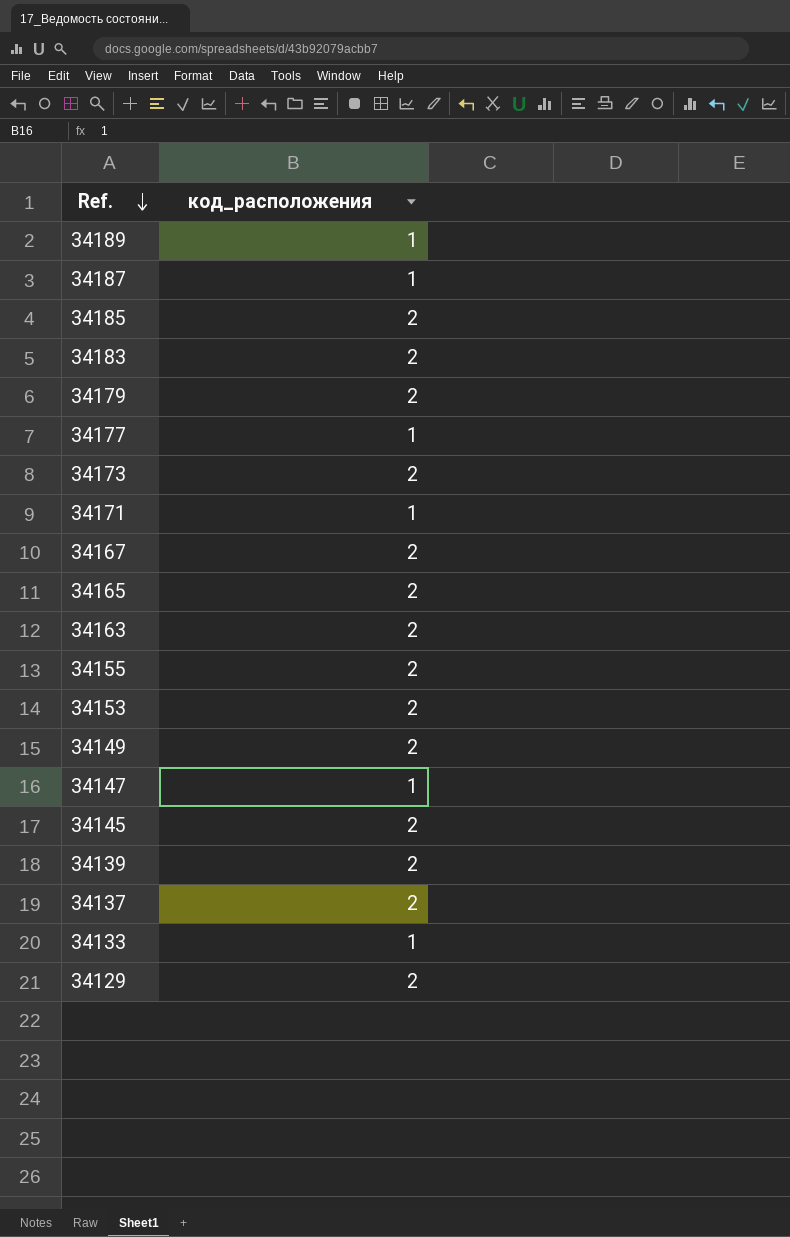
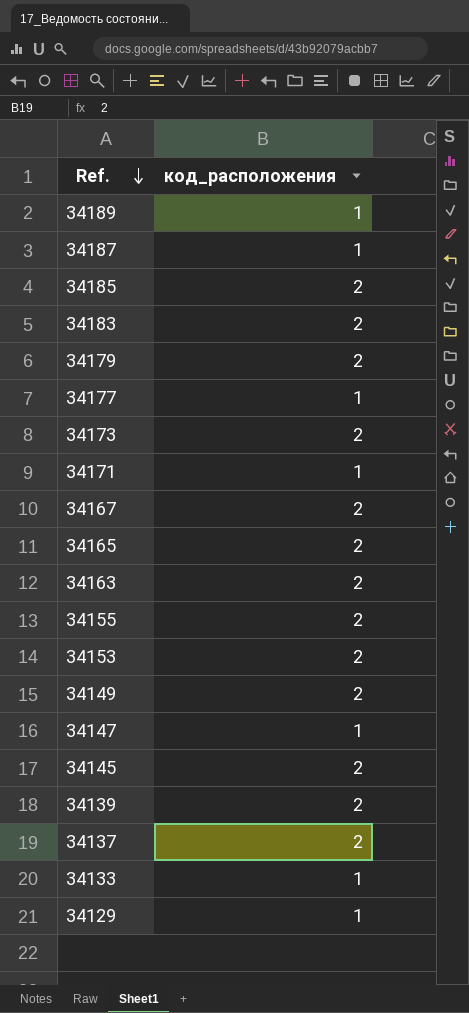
34129 | код_расположения: 2 -> 1

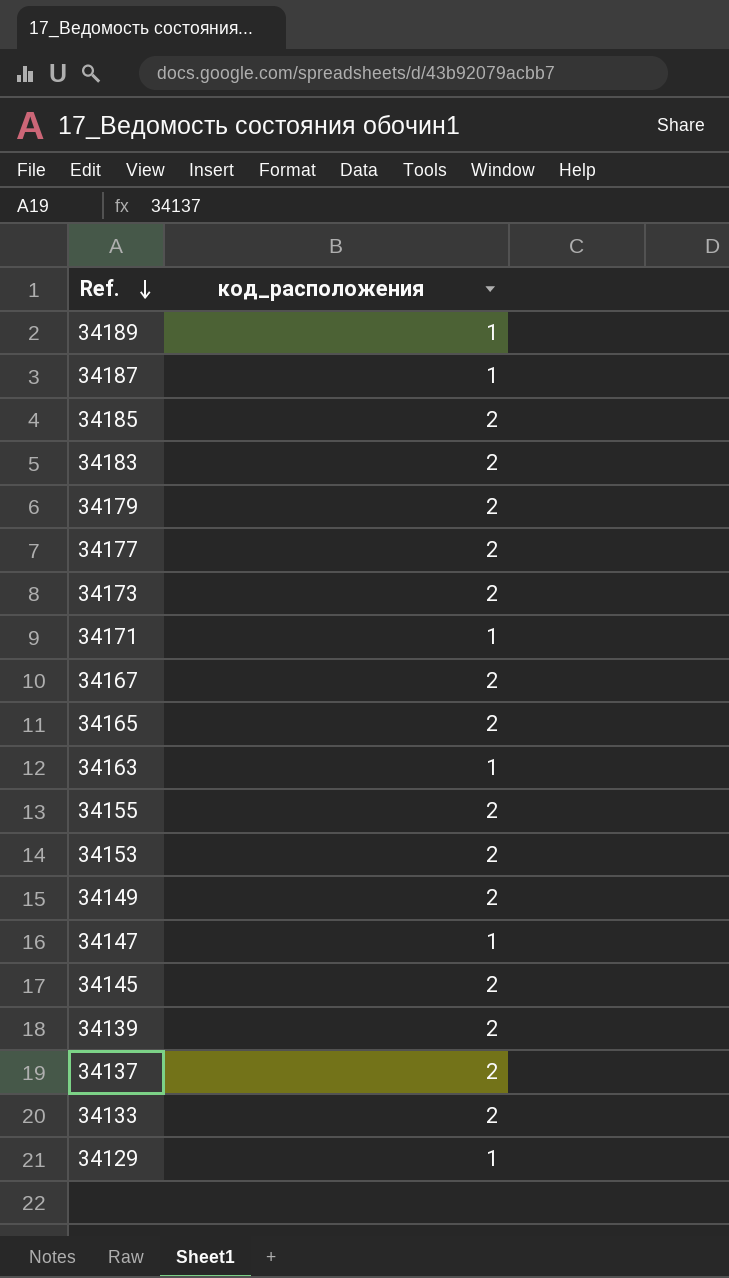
34177 | код_расположения: 1 -> 2
34163 | код_расположения: 2 -> 1
34133 | код_расположения: 1 -> 2

